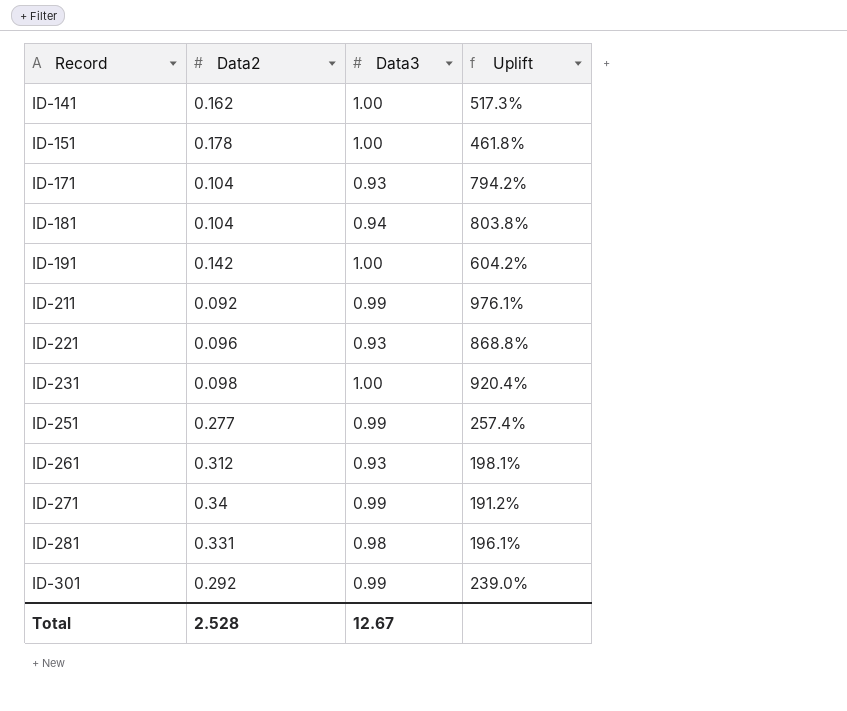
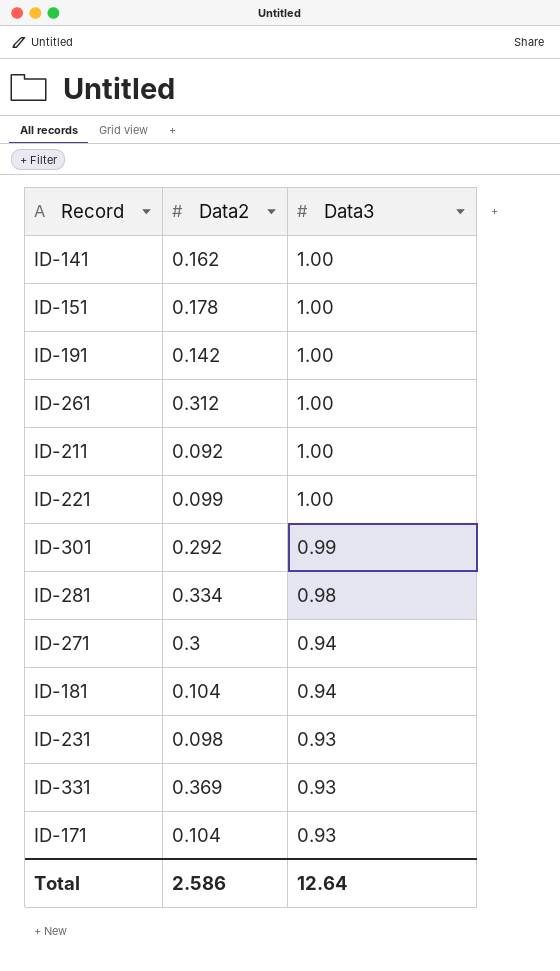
row order: Record ascending -> Data3 descending
column Uplift | formula: ([Data3] - [Data2]) / [Data2] -> none
row ID-251: 0.277 | 0.99 | 257.4% -> none
ID-261 | Data3: 0.93 -> 1.00
ID-211 | Data3: 0.99 -> 1.00
ID-221 | Data2: 0.096 -> 0.099
ID-221 | Data3: 0.93 -> 1.00
ID-281 | Data2: 0.331 -> 0.334
ID-271 | Data2: 0.34 -> 0.3
ID-271 | Data3: 0.99 -> 0.94
ID-231 | Data3: 1.00 -> 0.93
row ID-331: none -> 0.369 | 0.93
Total | Data2: 2.528 -> 2.586
Total | Data3: 12.67 -> 12.64

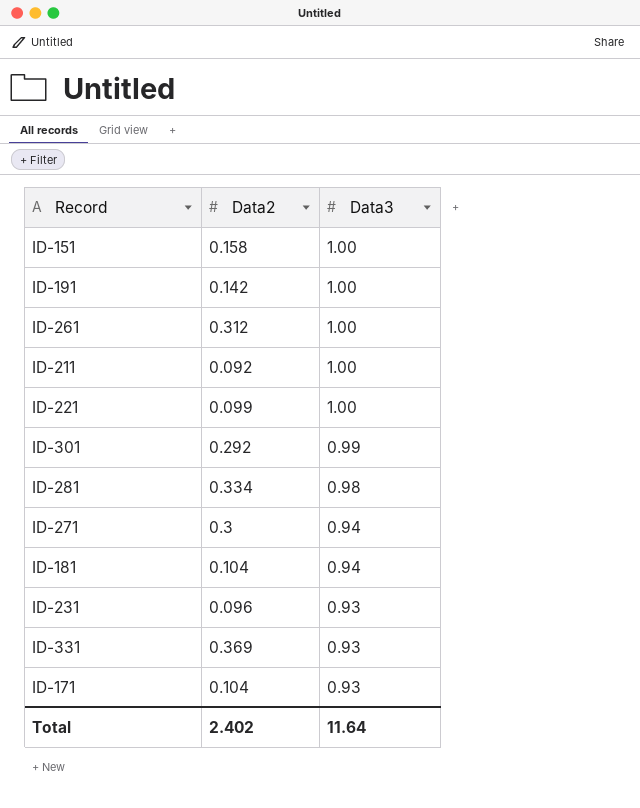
row ID-141: 0.162 | 1.00 -> none
ID-151 | Data2: 0.178 -> 0.158
ID-231 | Data2: 0.098 -> 0.096
Total | Data2: 2.586 -> 2.402
Total | Data3: 12.64 -> 11.64

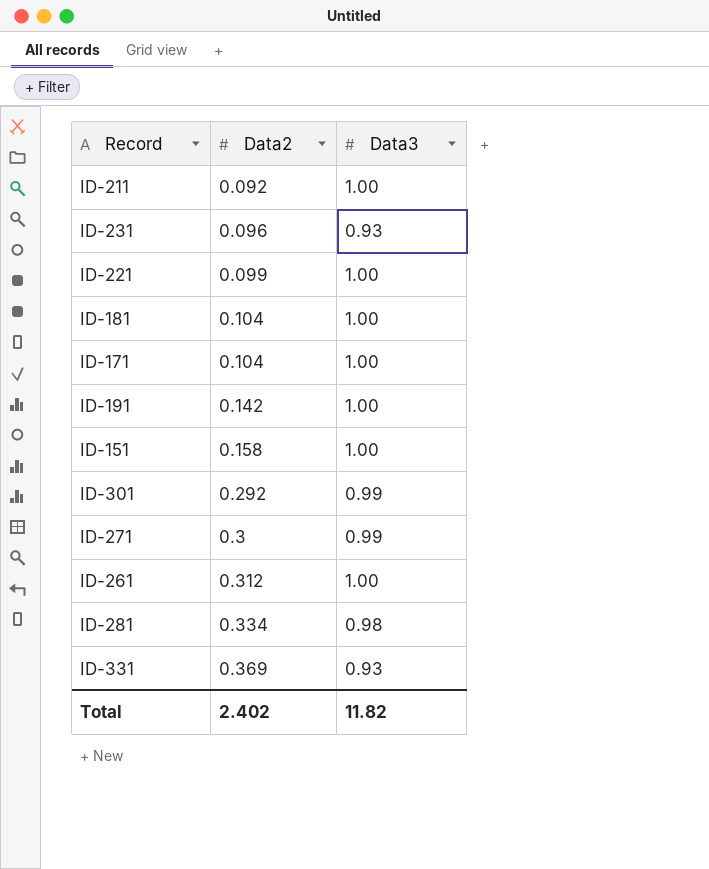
row order: Data3 descending -> Data2 ascending
ID-181 | Data3: 0.94 -> 1.00
ID-171 | Data3: 0.93 -> 1.00
ID-271 | Data3: 0.94 -> 0.99
Total | Data3: 11.64 -> 11.82

